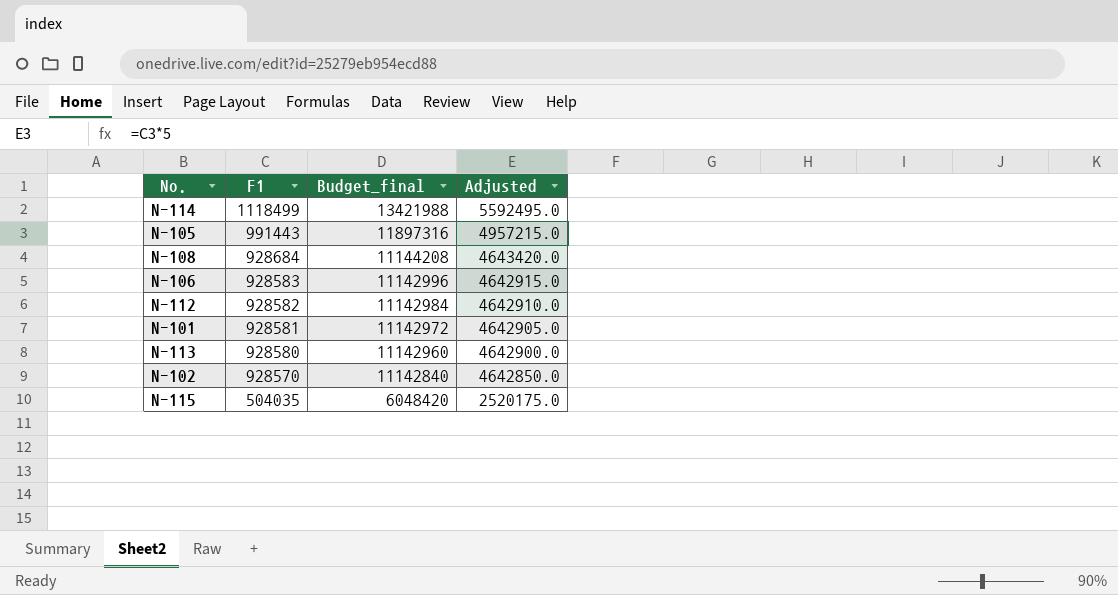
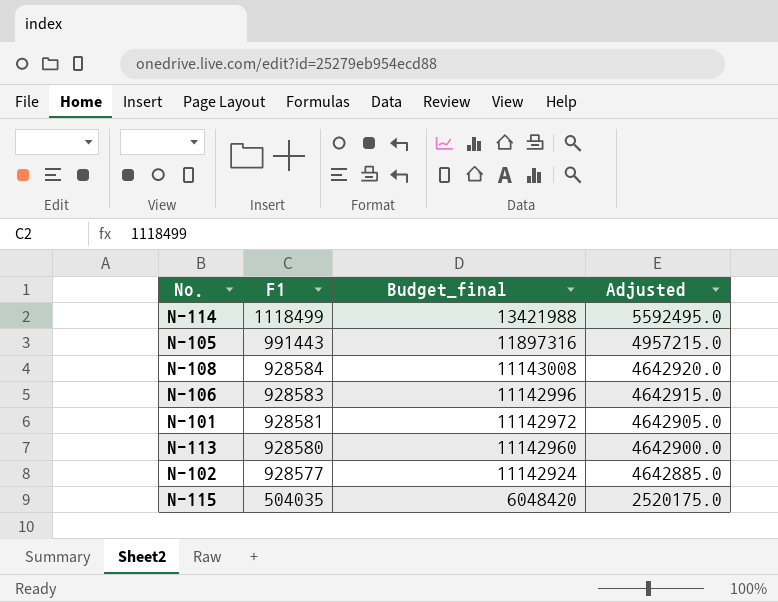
row N-112: 928582 | 11142984 | 4642910.0 -> none
N-108 | F1: 928684 -> 928584
N-108 | Budget_final: 11144208 -> 11143008
N-108 | Adjusted: 4643420.0 -> 4642920.0
N-102 | F1: 928570 -> 928577
N-102 | Budget_final: 11142840 -> 11142924
N-102 | Adjusted: 4642850.0 -> 4642885.0

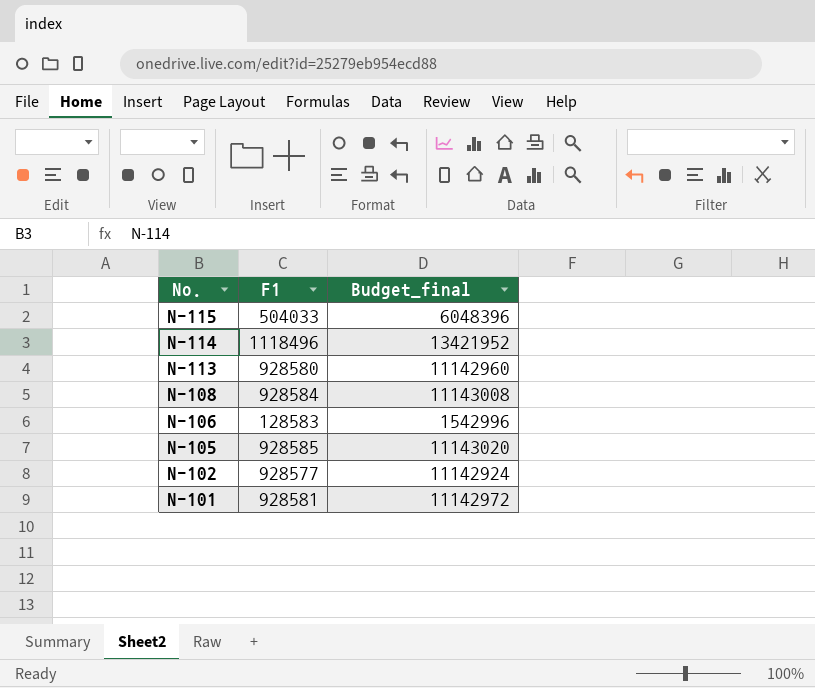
row order: F1 descending -> No. descending
column Adjusted | formula: [F1] * 5 -> none
N-115 | F1: 504035 -> 504033
N-115 | Budget_final: 6048420 -> 6048396
N-114 | F1: 1118499 -> 1118496
N-114 | Budget_final: 13421988 -> 13421952
N-106 | F1: 928583 -> 128583
N-106 | Budget_final: 11142996 -> 1542996
N-105 | F1: 991443 -> 928585
N-105 | Budget_final: 11897316 -> 11143020

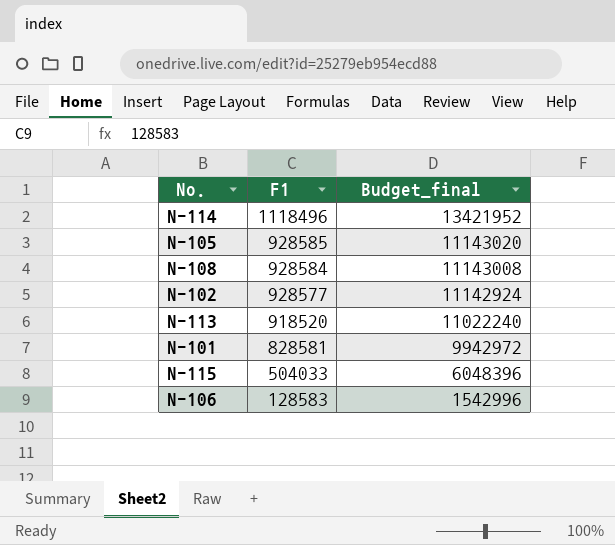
row order: No. descending -> F1 descending
N-113 | F1: 928580 -> 918520
N-113 | Budget_final: 11142960 -> 11022240
N-101 | F1: 928581 -> 828581
N-101 | Budget_final: 11142972 -> 9942972

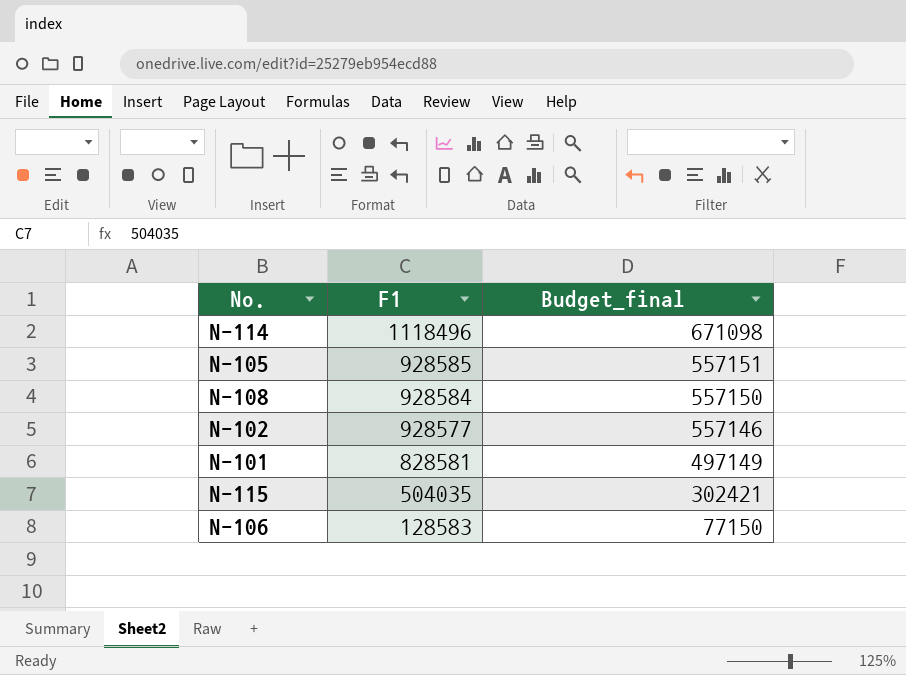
column Budget_final | formula: [F1] * 12 -> [F1] * 0.6
row N-113: 918520 | 11022240 -> none
N-115 | F1: 504033 -> 504035

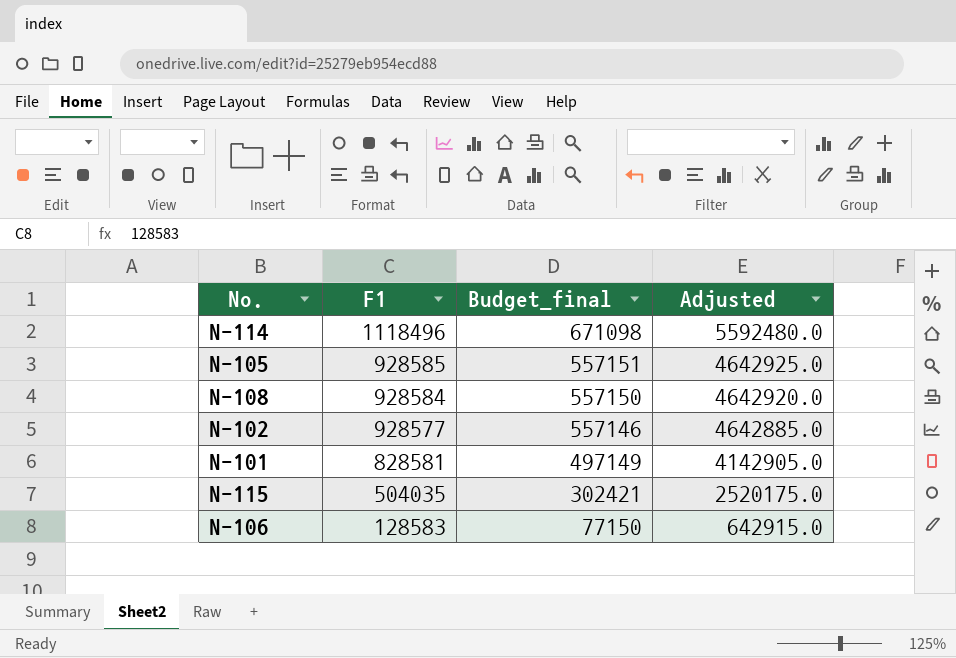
column Adjusted | formula: none -> [F1] * 5

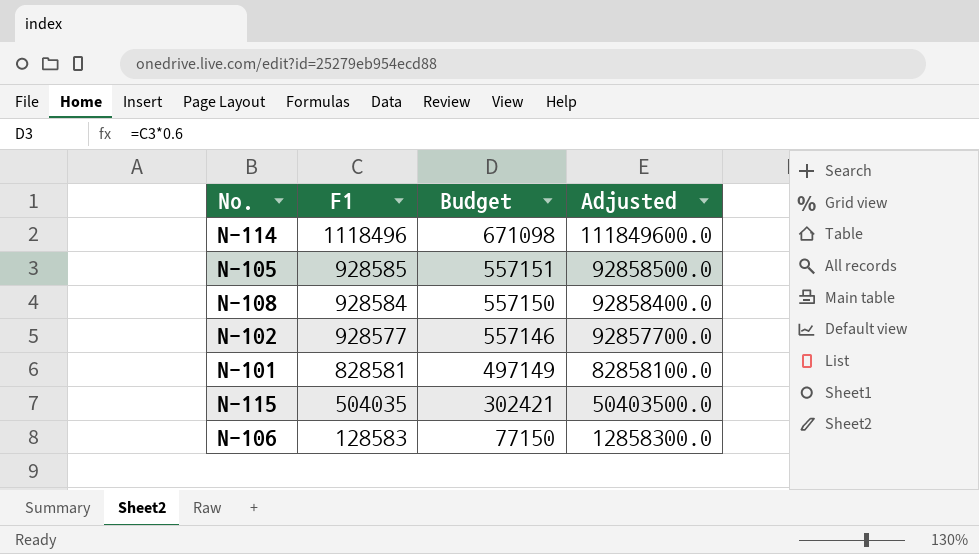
column name: Budget_final -> Budget
column Adjusted | formula: [F1] * 5 -> [F1] * 100

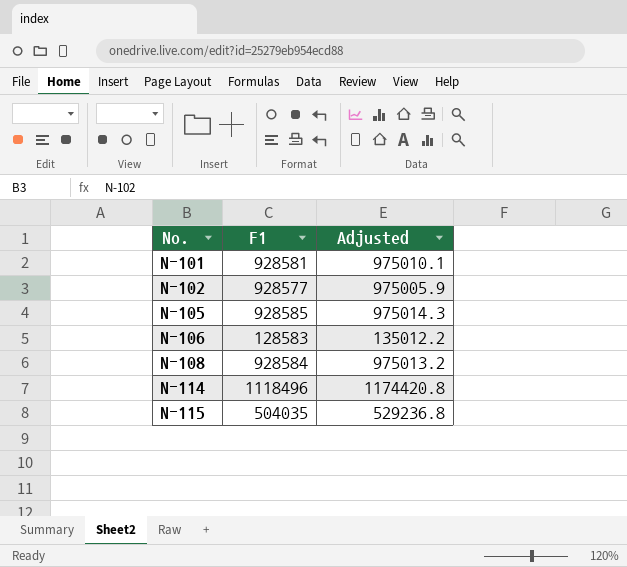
row order: F1 descending -> No. ascending
column Budget | formula: [F1] * 0.6 -> none
column Adjusted | formula: [F1] * 100 -> [F1] * 1.05
N-101 | F1: 828581 -> 928581

